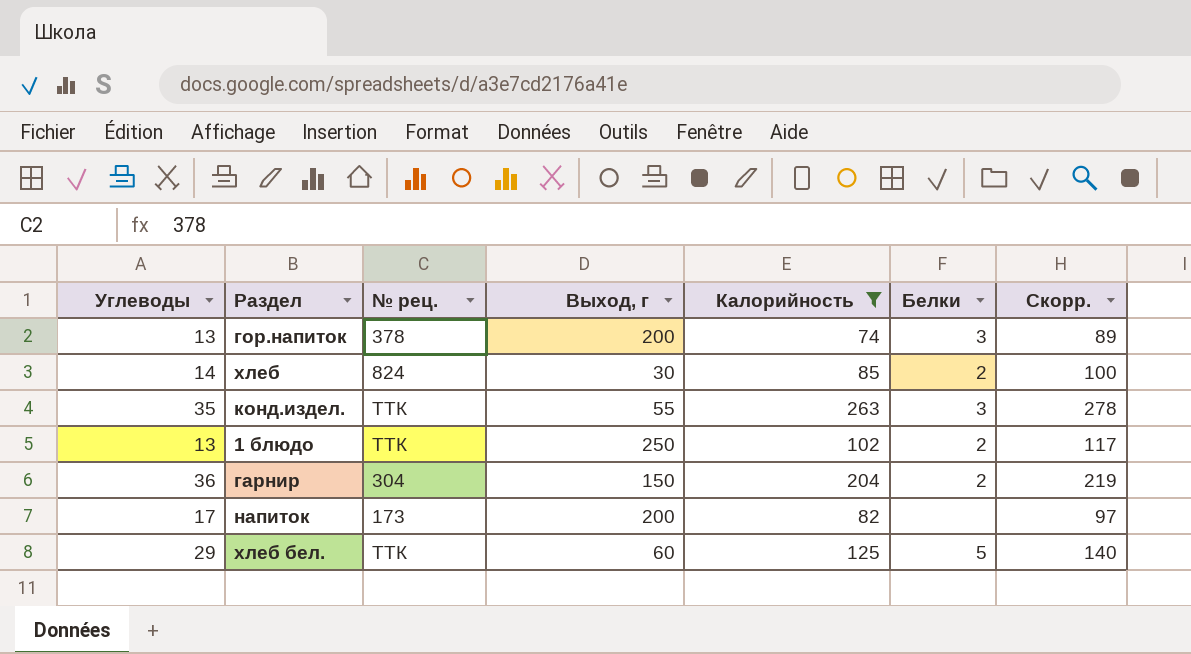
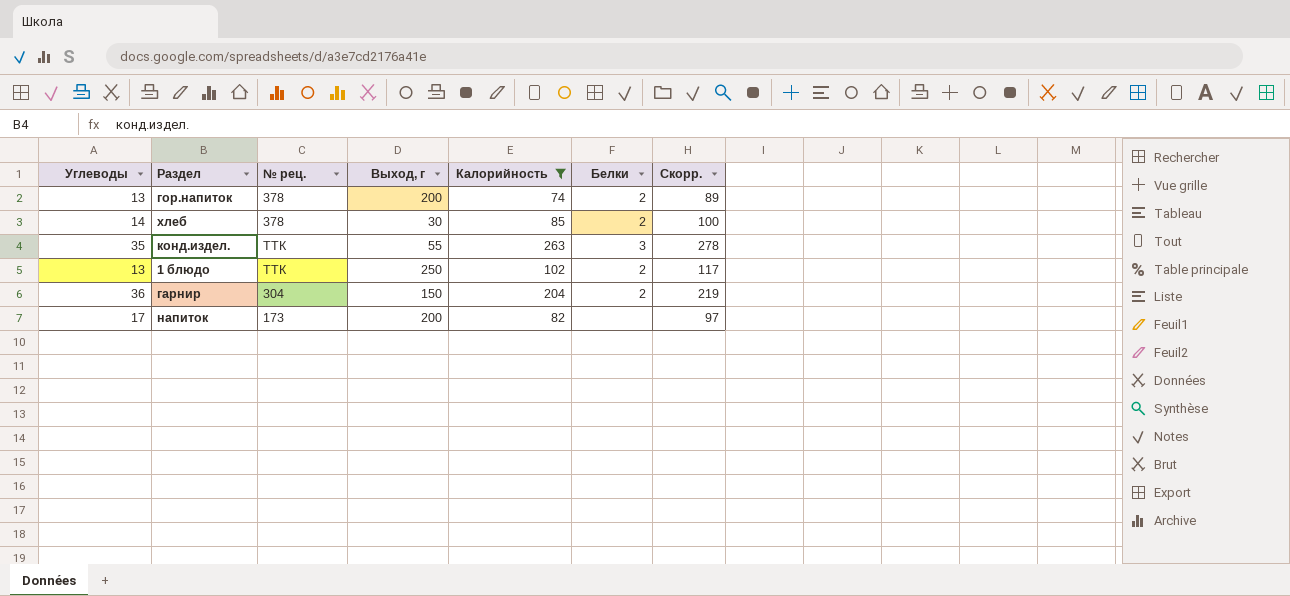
row хлеб бел.: 29 | ТТК | 60 | 125 | 5 | 140 -> none
гор.напиток | Белки: 3 -> 2
хлеб | № рец.: 824 -> 378

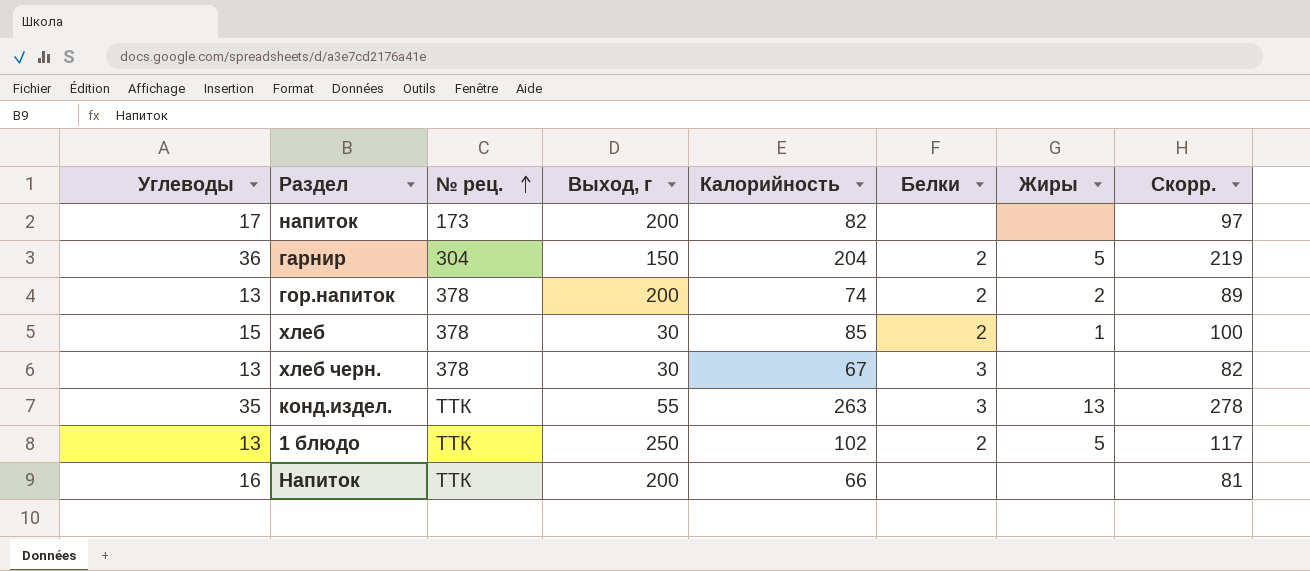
filter: Калорийность >= 74 -> none
row order: none -> № рец. ascending
column Жиры | position: none -> 7
хлеб | Углеводы: 14 -> 15

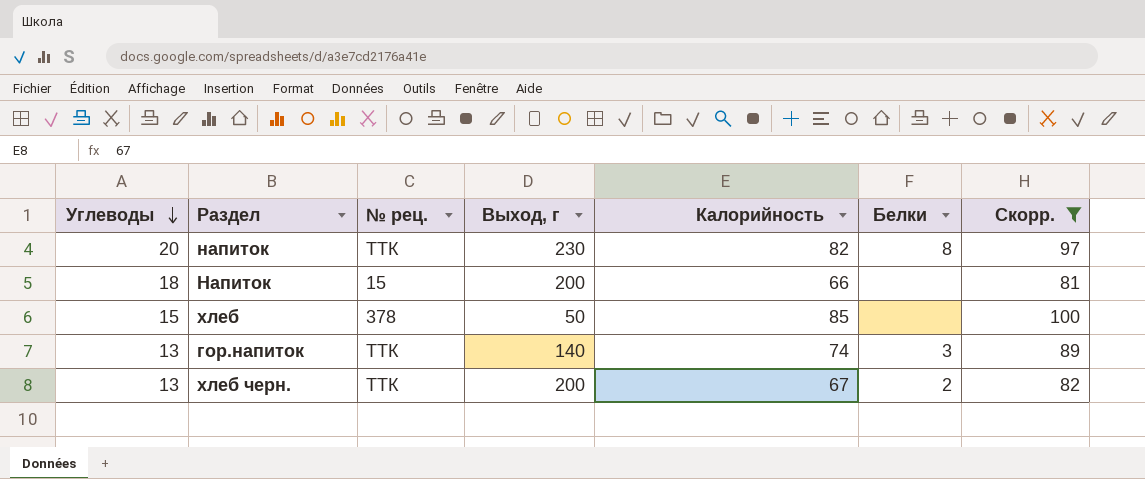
filter: none -> Скорр. <= 100
row order: № рец. ascending -> Углеводы descending
column Жиры | position: 7 -> none
напиток | Углеводы: 17 -> 20
напиток | № рец.: 173 -> ТТК
напиток | Выход, г: 200 -> 230
напиток | Белки: none -> 8
Напиток | Углеводы: 16 -> 18
Напиток | № рец.: ТТК -> 15
хлеб | Выход, г: 30 -> 50
хлеб | Белки: 2 -> none
гор.напиток | № рец.: 378 -> ТТК
гор.напиток | Выход, г: 200 -> 140
гор.напиток | Белки: 2 -> 3
хлеб черн. | № рец.: 378 -> ТТК
хлеб черн. | Выход, г: 30 -> 200
хлеб черн. | Белки: 3 -> 2

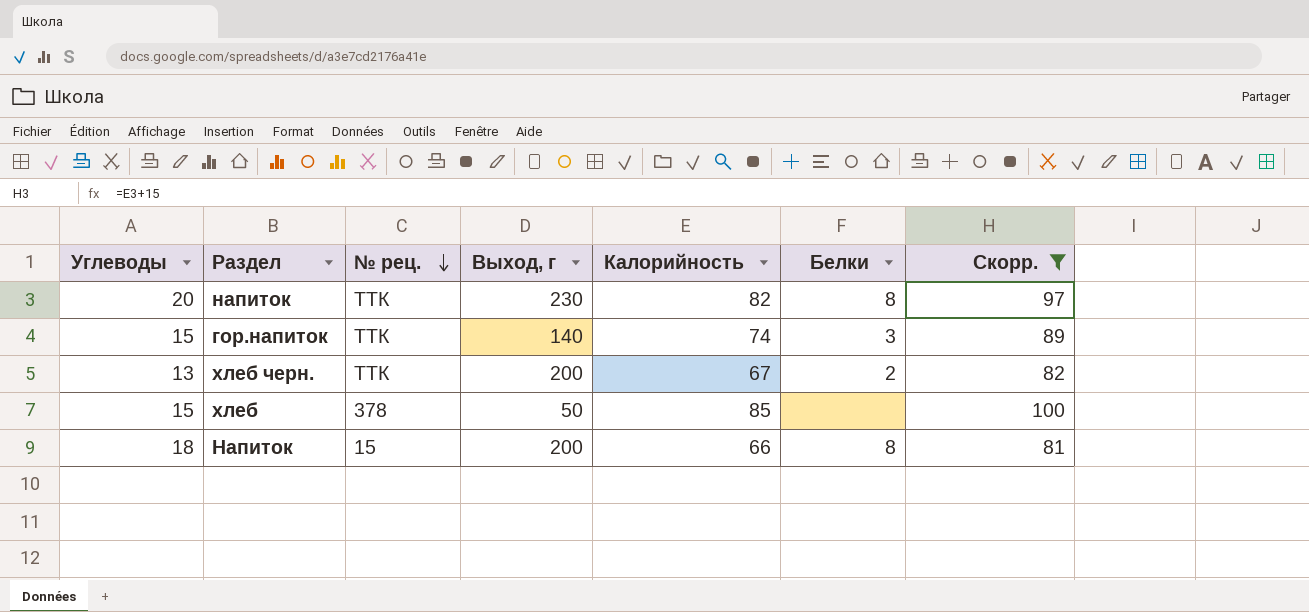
row order: Углеводы descending -> № рец. descending
гор.напиток | Углеводы: 13 -> 15
Напиток | Белки: none -> 8

